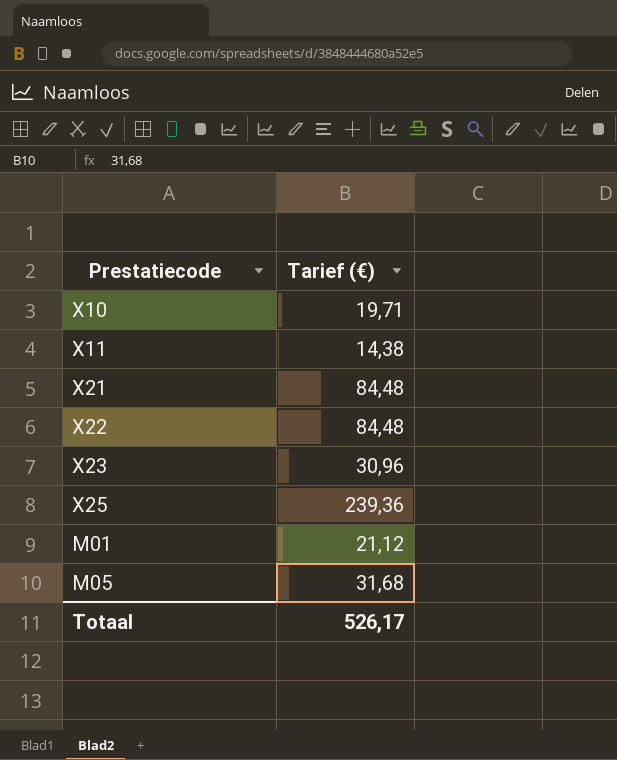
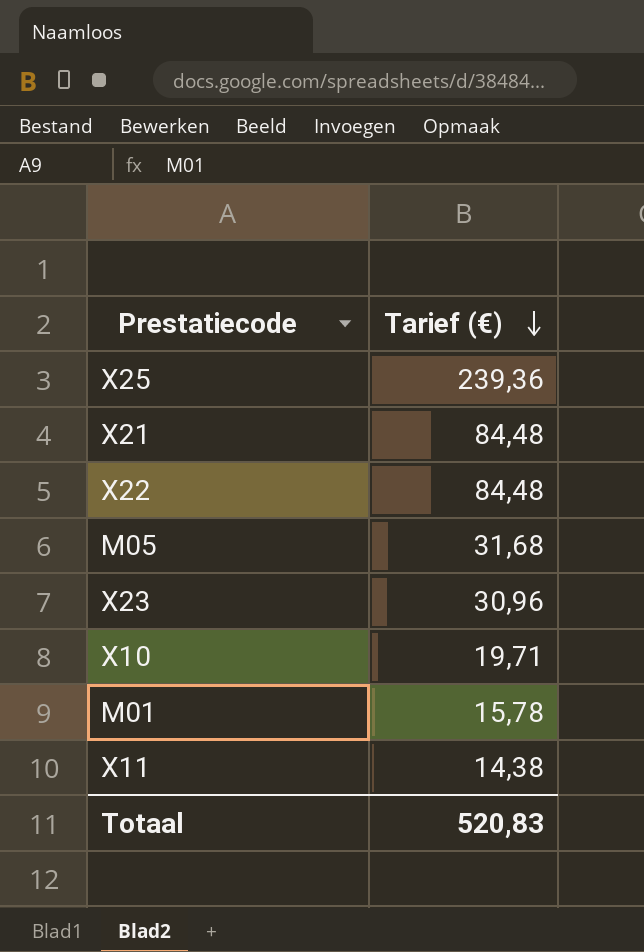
row order: none -> Tarief (€) descending
M01 | Tarief (€): 21,12 -> 15,78
Totaal | Tarief (€): 526,17 -> 520,83

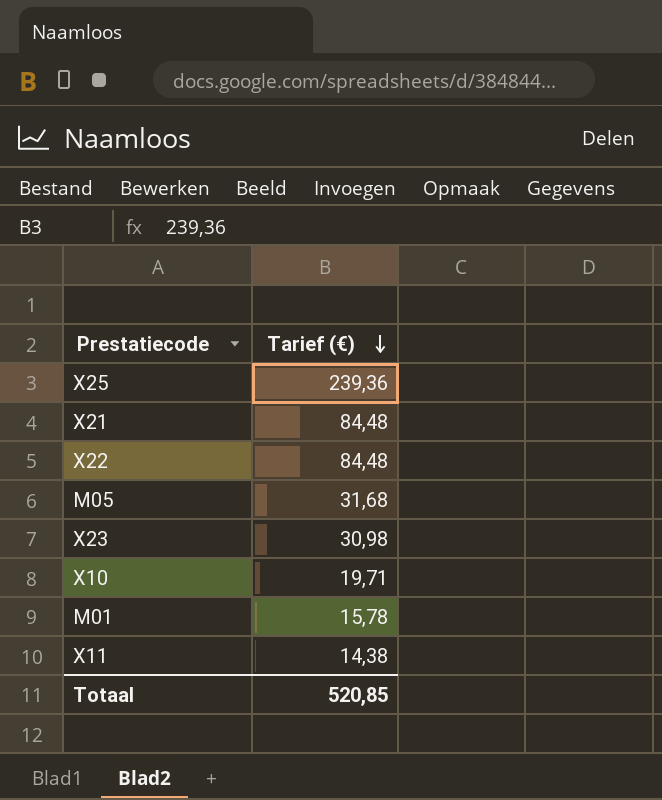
X23 | Tarief (€): 30,96 -> 30,98
Totaal | Tarief (€): 520,83 -> 520,85

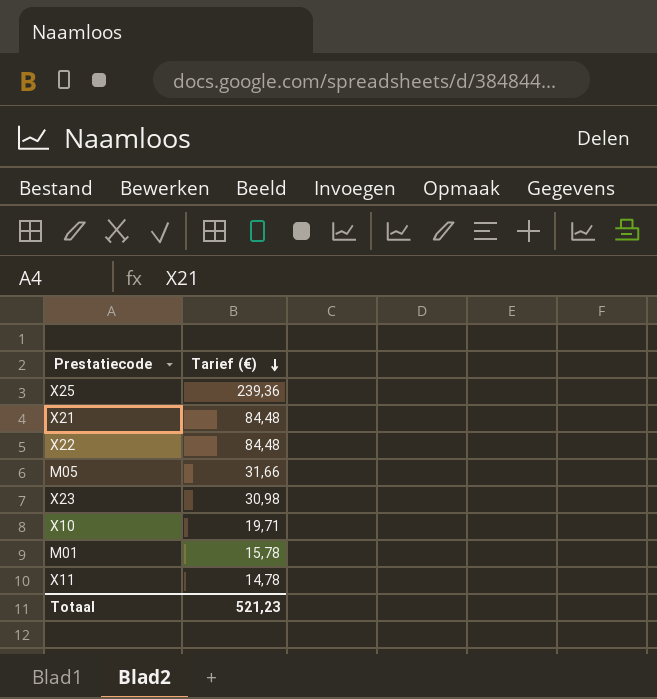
M05 | Tarief (€): 31,68 -> 31,66
X11 | Tarief (€): 14,38 -> 14,78
Totaal | Tarief (€): 520,85 -> 521,23

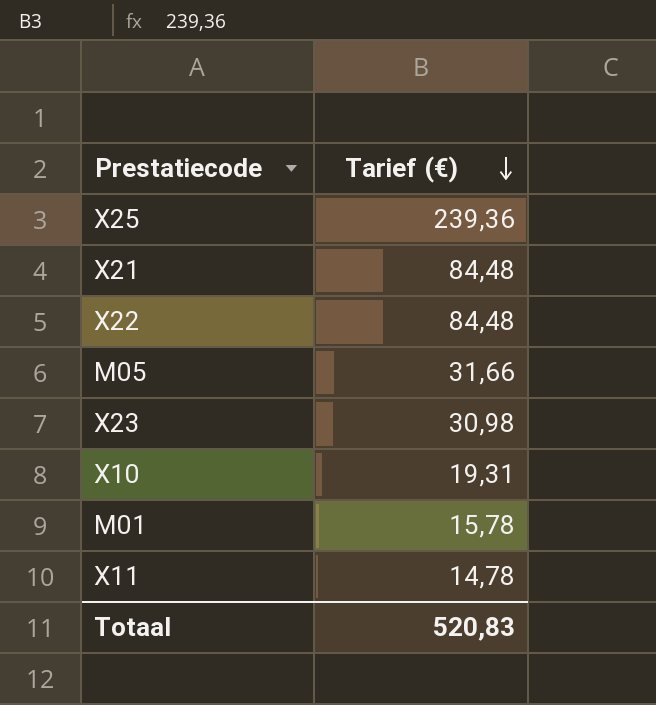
X10 | Tarief (€): 19,71 -> 19,31
Totaal | Tarief (€): 521,23 -> 520,83

